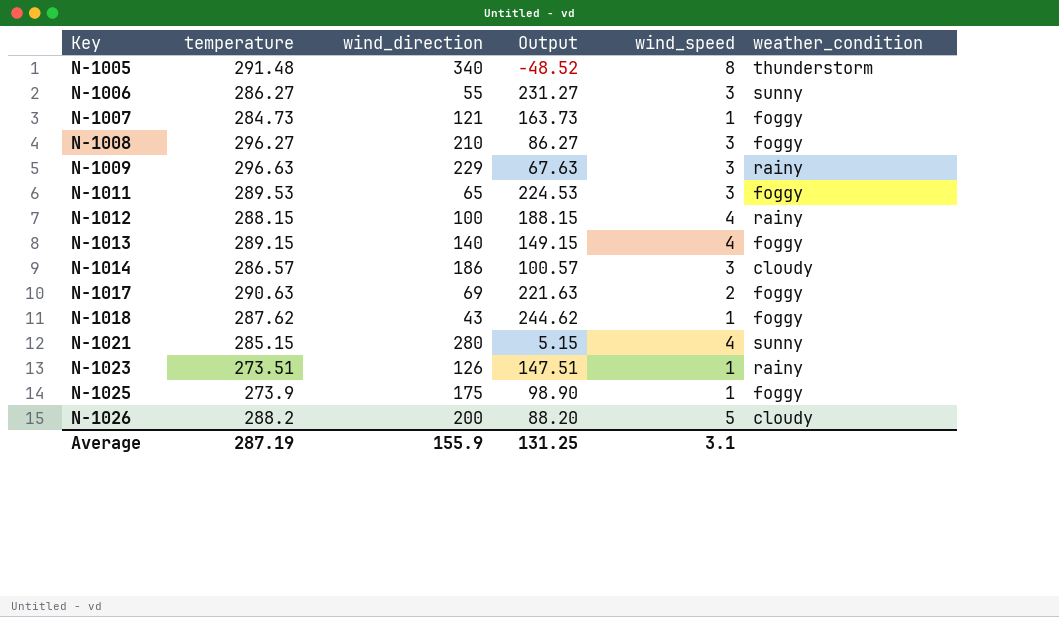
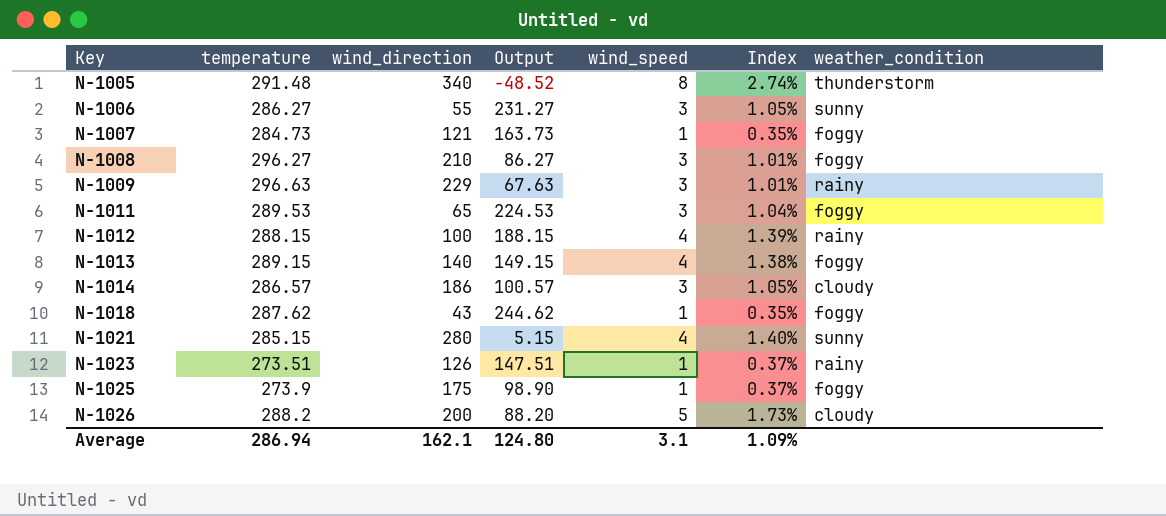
column Index | formula: none -> [wind_speed] / [temperature]
row N-1017: 290.63 | 69 | 221.63 | 2 | foggy -> none
Average | temperature: 287.19 -> 286.94
Average | wind_direction: 155.9 -> 162.1
Average | Output: 131.25 -> 124.80

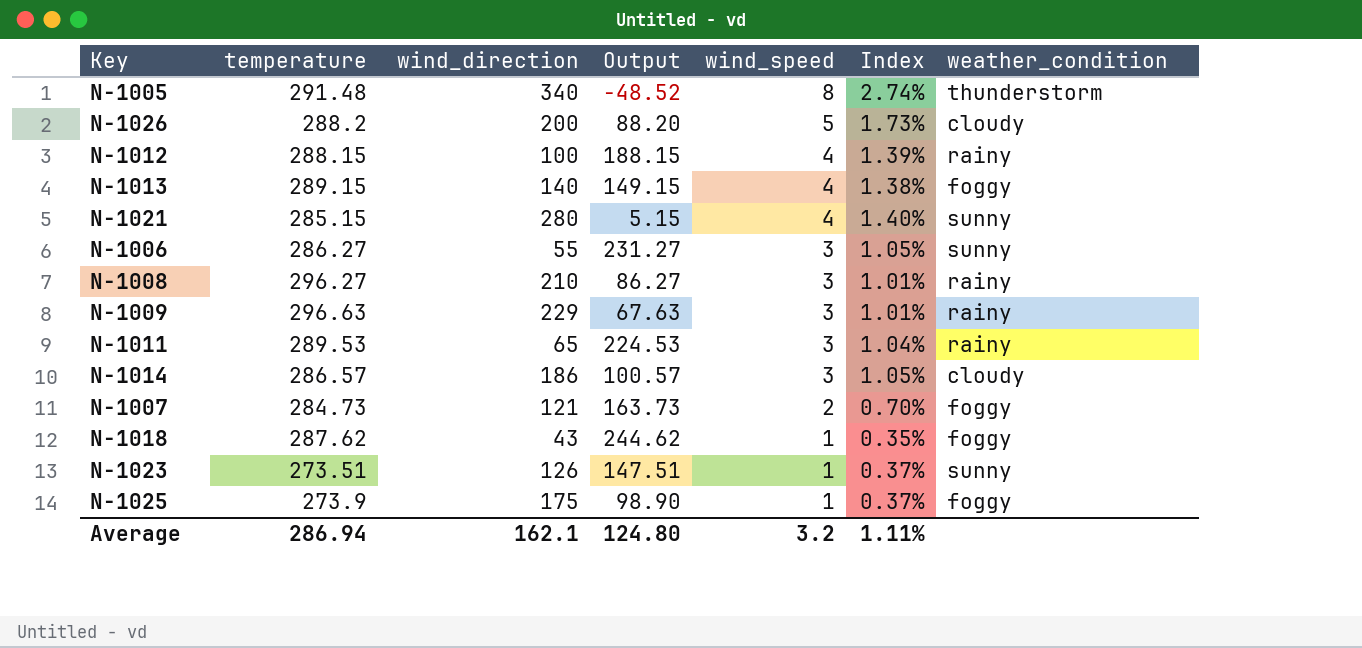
row order: Key ascending -> wind_speed descending
N-1008 | weather_condition: foggy -> rainy
N-1011 | weather_condition: foggy -> rainy
N-1007 | wind_speed: 1 -> 2
N-1007 | Index: 0.35% -> 0.70%
N-1023 | weather_condition: rainy -> sunny
Average | wind_speed: 3.1 -> 3.2
Average | Index: 1.09% -> 1.11%

